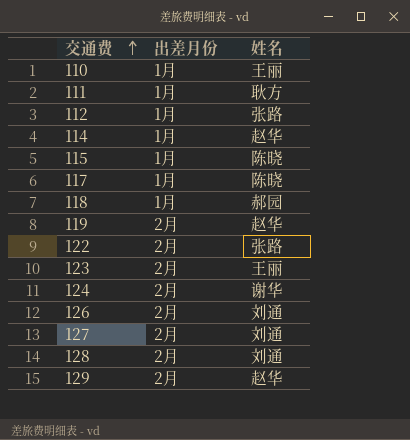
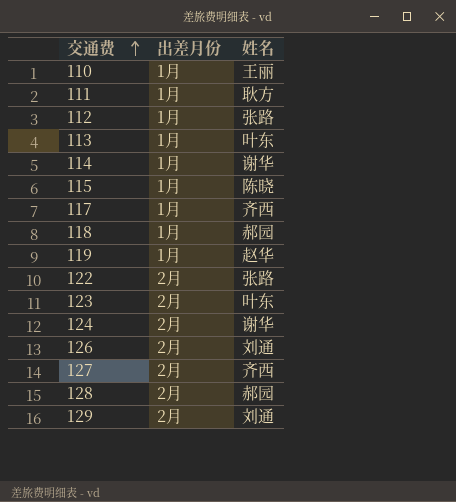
row 113: none -> 1月 | 叶东
114 | 姓名: 赵华 -> 谢华
117 | 姓名: 陈晓 -> 齐西
119 | 出差月份: 2月 -> 1月
123 | 姓名: 王丽 -> 叶东
127 | 姓名: 刘通 -> 齐西
128 | 姓名: 刘通 -> 郝园
129 | 姓名: 赵华 -> 刘通

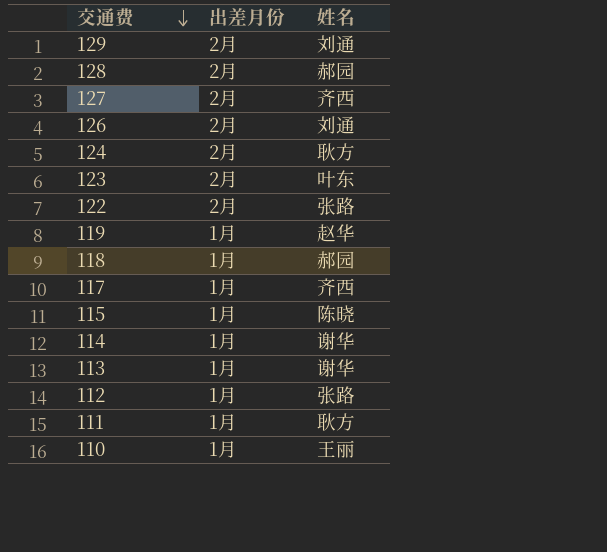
row order: 交通费 ascending -> 交通费 descending
124 | 姓名: 谢华 -> 耿方
113 | 姓名: 叶东 -> 谢华

